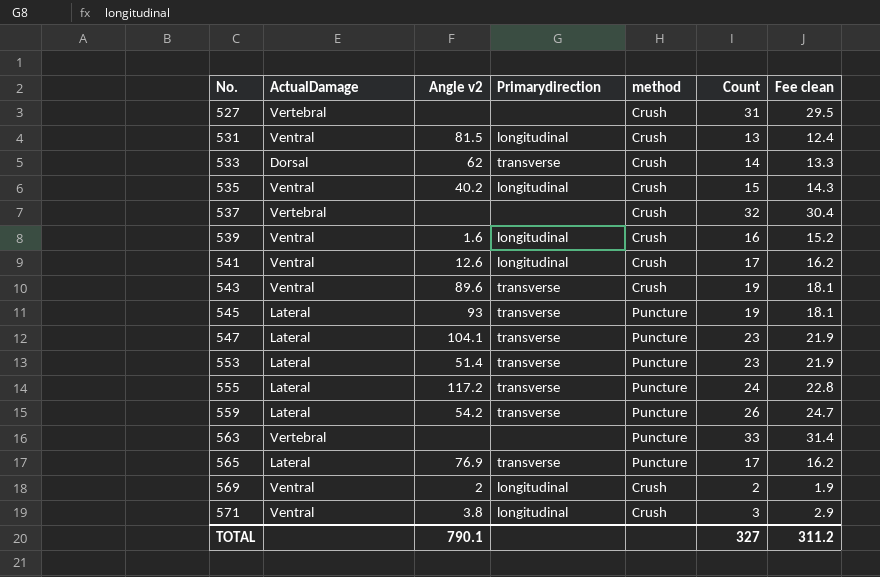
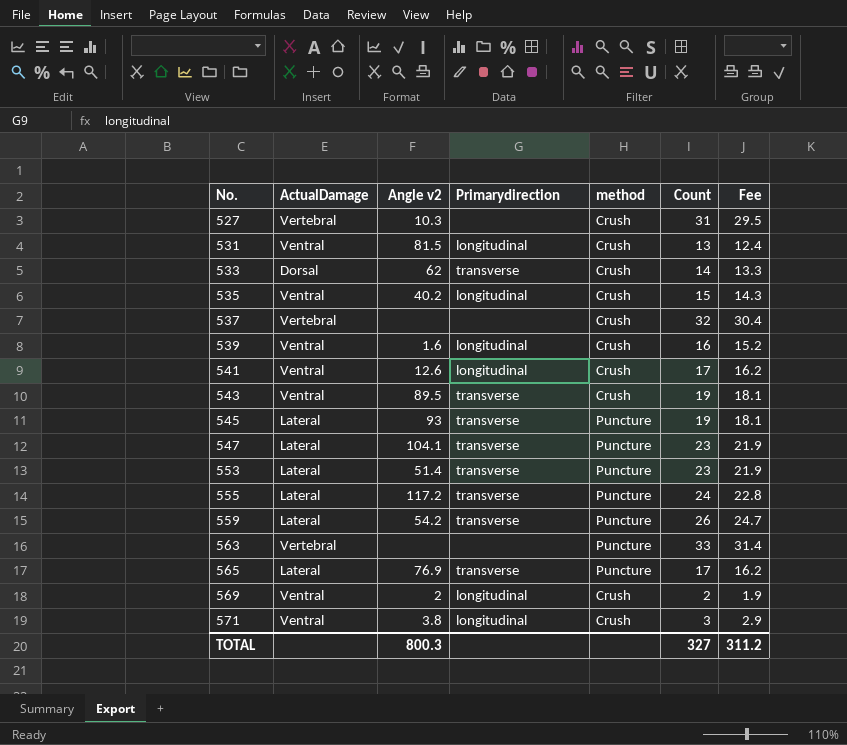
column name: Fee clean -> Fee
527 | Angle v2: none -> 10.3
543 | Angle v2: 89.6 -> 89.5
TOTAL | Angle v2: 790.1 -> 800.3

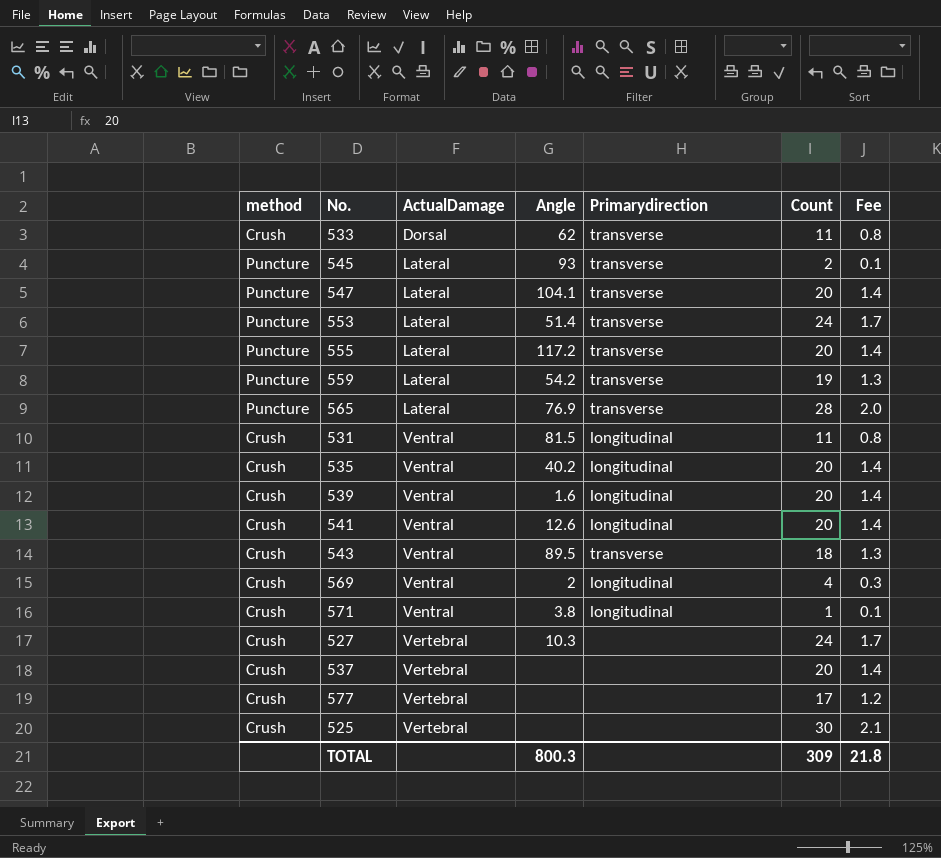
row order: No. ascending -> ActualDamage ascending
column method | position: 5 -> 1
column name: Angle v2 -> Angle
column Fee | formula: [Count] * 0.95 -> [Count] * 0.07
row 563: Vertebral | none | none | Puncture | 33 | 31.4 -> none
533 | Count: 14 -> 11
545 | Count: 19 -> 2
547 | Count: 23 -> 20
553 | Count: 23 -> 24
555 | Count: 24 -> 20
559 | Count: 26 -> 19
565 | Count: 17 -> 28
531 | Count: 13 -> 11
535 | Count: 15 -> 20
539 | Count: 16 -> 20
541 | Count: 17 -> 20
543 | Count: 19 -> 18
569 | Count: 2 -> 4
571 | Count: 3 -> 1
527 | Count: 31 -> 24
537 | Count: 32 -> 20
row 577: none -> Crush | Vertebral | none | none | 17 | 1.2
row 525: none -> Crush | Vertebral | none | none | 30 | 2.1
TOTAL | Count: 327 -> 309
TOTAL | Fee: 311.2 -> 21.8

